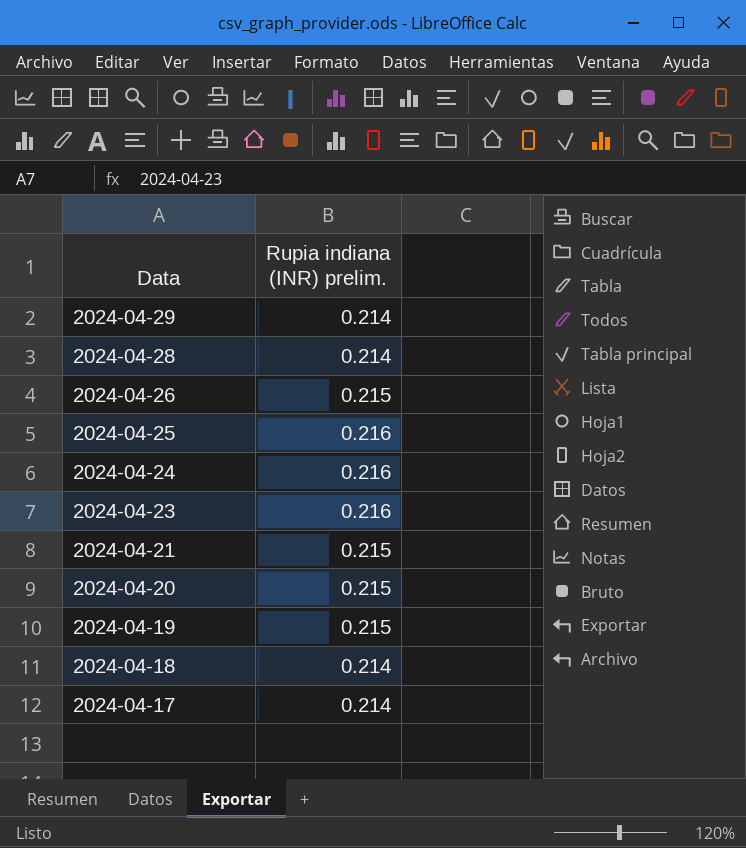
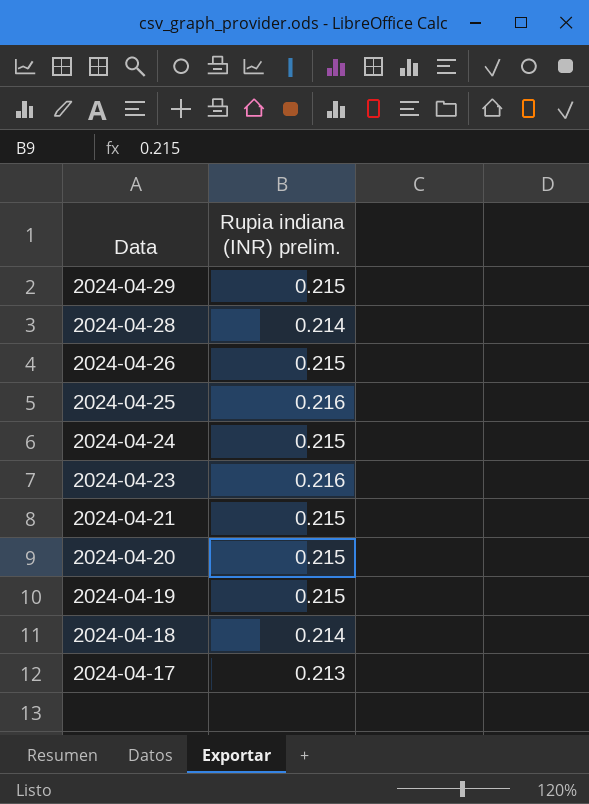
2024-04-29 | Rupia indiana (INR) prelim.: 0.214 -> 0.215
2024-04-24 | Rupia indiana (INR) prelim.: 0.216 -> 0.215
2024-04-17 | Rupia indiana (INR) prelim.: 0.214 -> 0.213

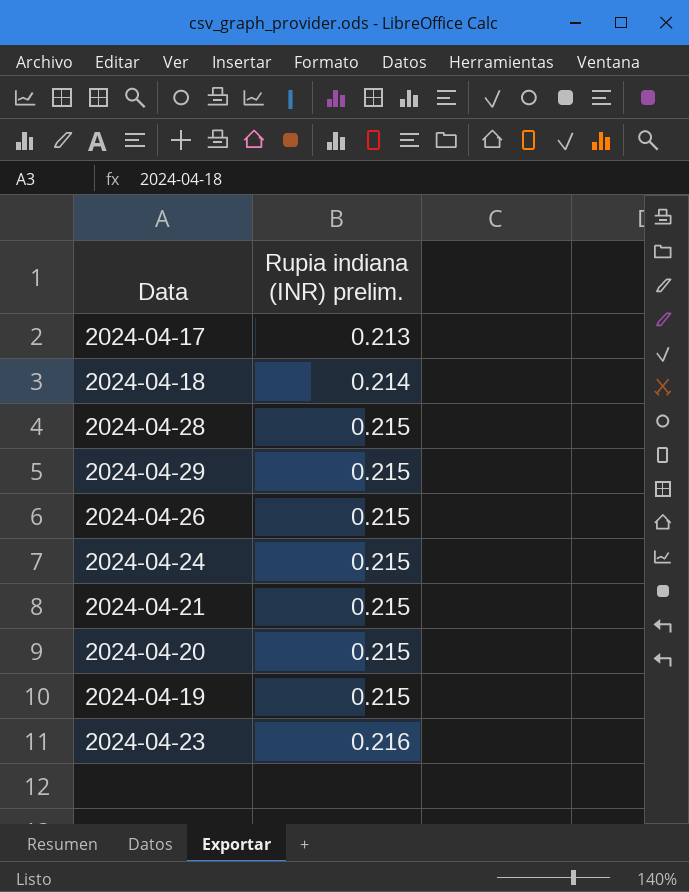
row order: Data descending -> Rupia indiana (INR) prelim. ascending
row 2024-04-25: 0.216 -> none
2024-04-28 | Rupia indiana (INR) prelim.: 0.214 -> 0.215

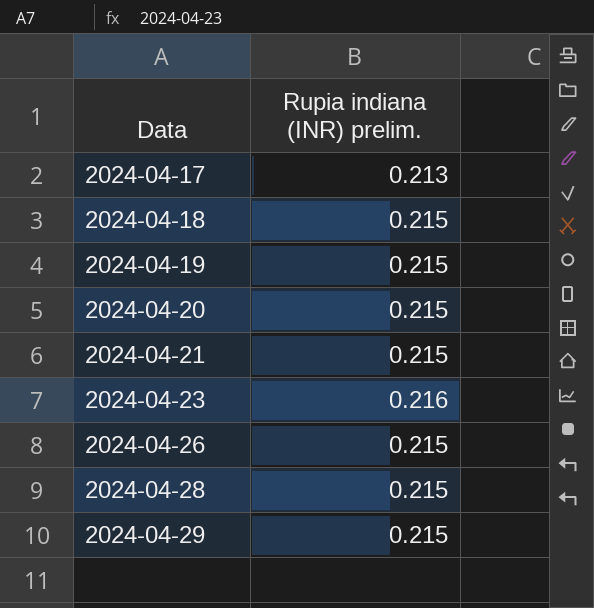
row order: Rupia indiana (INR) prelim. ascending -> Data ascending
row 2024-04-24: 0.215 -> none
2024-04-18 | Rupia indiana (INR) prelim.: 0.214 -> 0.215

